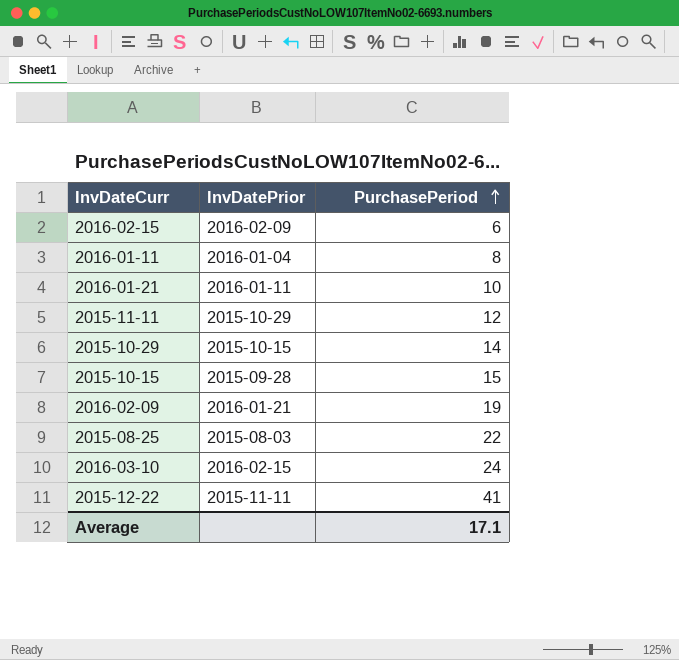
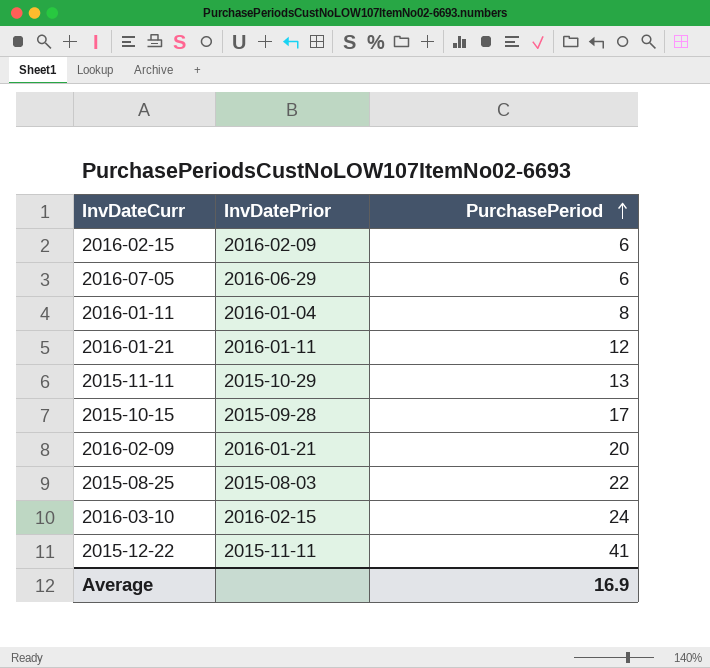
row 2015-10-29: 2015-10-15 | 14 -> none
row 2016-07-05: none -> 2016-06-29 | 6
2016-01-21 | PurchasePeriod: 10 -> 12
2015-11-11 | PurchasePeriod: 12 -> 13
2015-10-15 | PurchasePeriod: 15 -> 17
2016-02-09 | PurchasePeriod: 19 -> 20
Average | PurchasePeriod: 17.1 -> 16.9

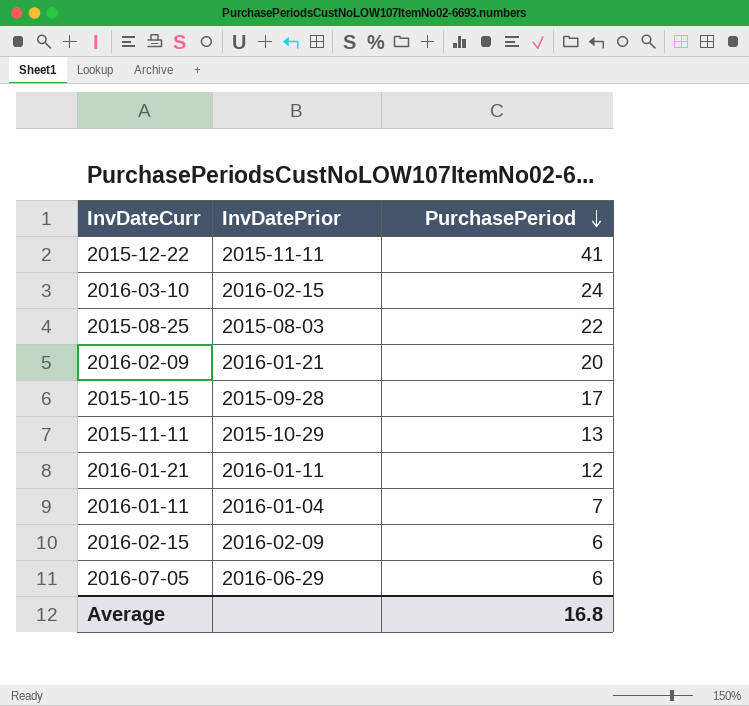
row order: PurchasePeriod ascending -> PurchasePeriod descending
2016-01-11 | PurchasePeriod: 8 -> 7
Average | PurchasePeriod: 16.9 -> 16.8

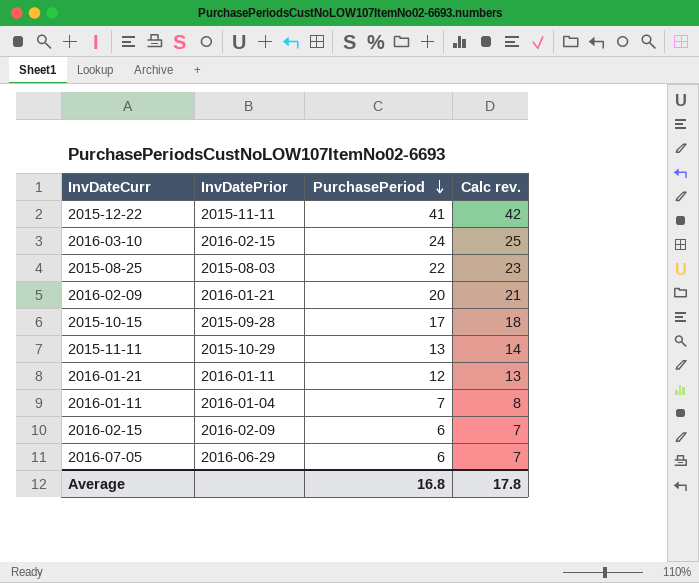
column Calc rev. | formula: none -> [PurchasePeriod] + 1

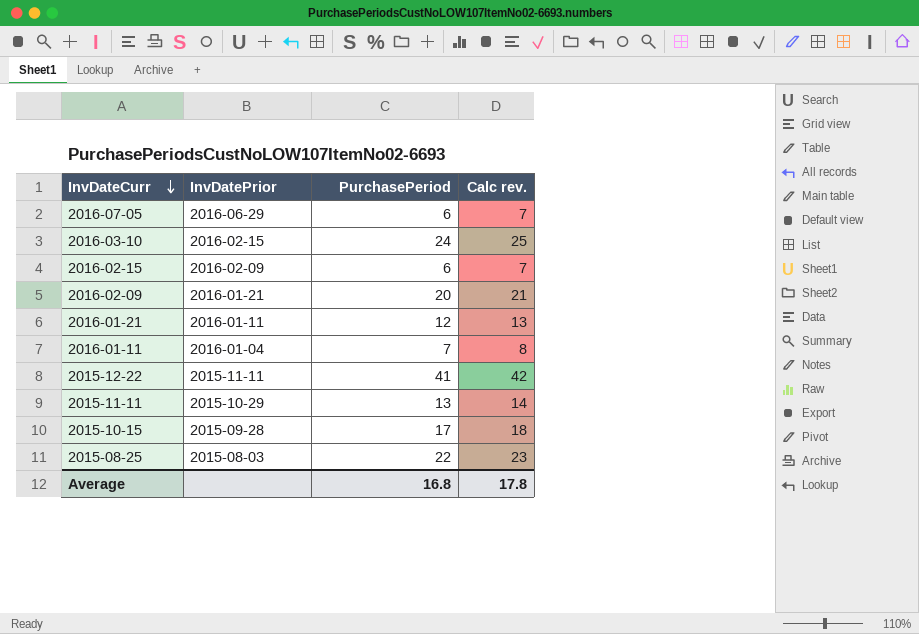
row order: PurchasePeriod descending -> InvDateCurr descending

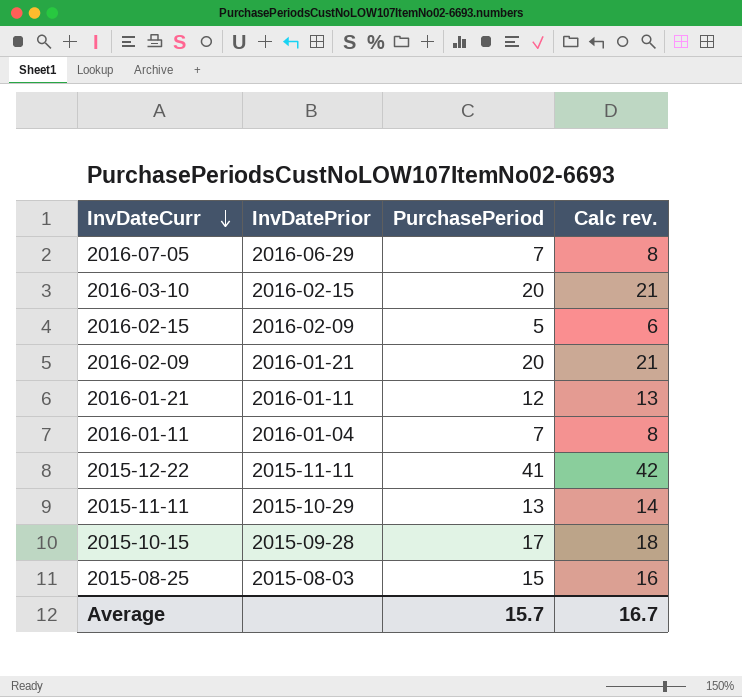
2016-07-05 | PurchasePeriod: 6 -> 7
2016-07-05 | Calc rev.: 7 -> 8
2016-03-10 | PurchasePeriod: 24 -> 20
2016-03-10 | Calc rev.: 25 -> 21
2016-02-15 | PurchasePeriod: 6 -> 5
2016-02-15 | Calc rev.: 7 -> 6
2015-08-25 | PurchasePeriod: 22 -> 15
2015-08-25 | Calc rev.: 23 -> 16
Average | PurchasePeriod: 16.8 -> 15.7
Average | Calc rev.: 17.8 -> 16.7

